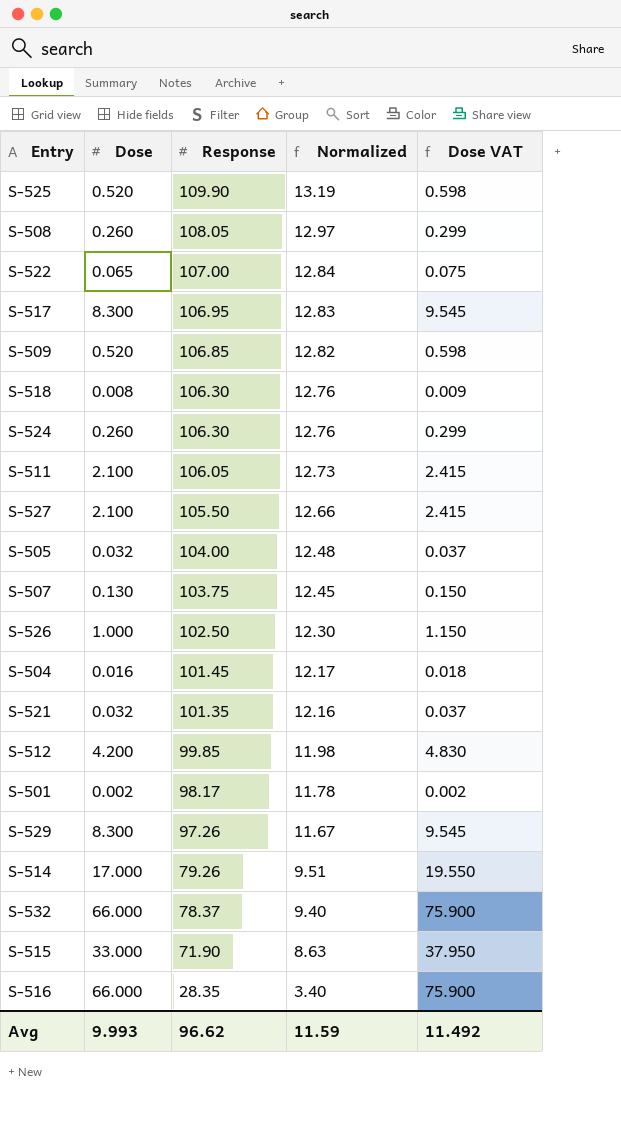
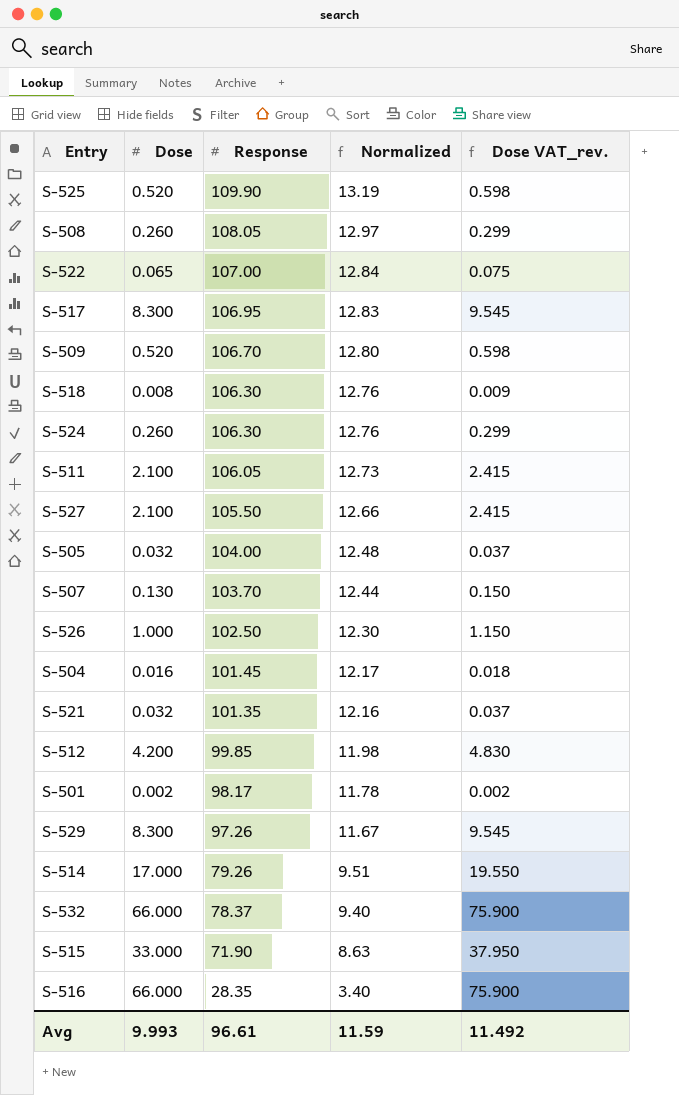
column name: Dose VAT -> Dose VAT_rev.
S-509 | Response: 106.85 -> 106.70
S-509 | Normalized: 12.82 -> 12.80
S-507 | Response: 103.75 -> 103.70
S-507 | Normalized: 12.45 -> 12.44
Avg | Response: 96.62 -> 96.61

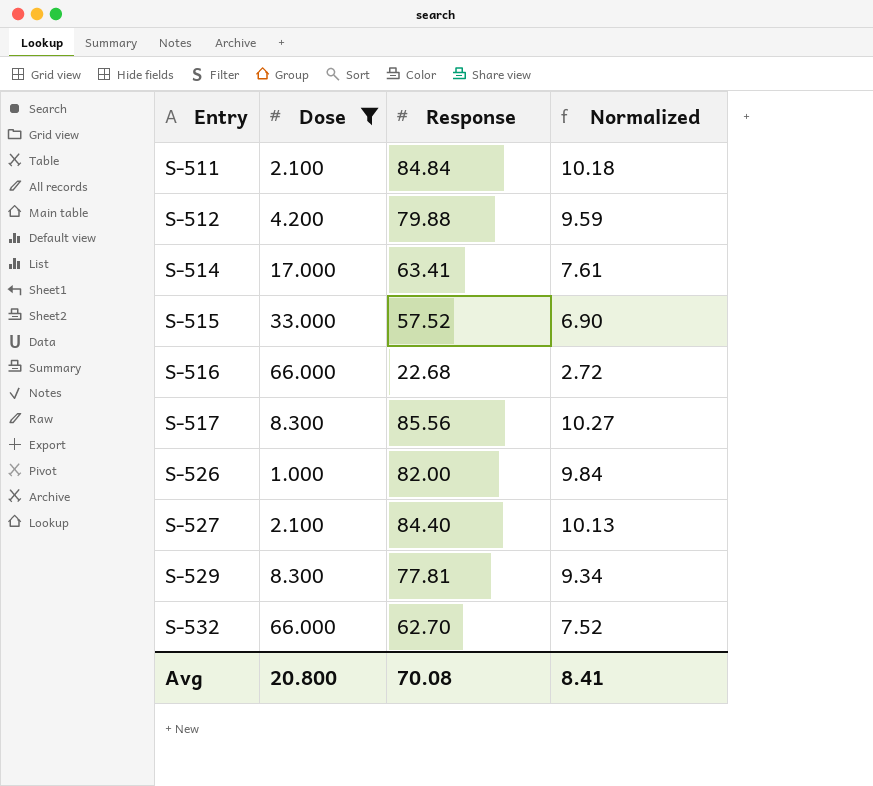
filter: none -> Dose >= 1.000
row order: Response descending -> Entry ascending
column Dose VAT_rev. | formula: [Dose] * 1.15 -> none
S-511 | Response: 106.05 -> 84.84
S-511 | Normalized: 12.73 -> 10.18
S-512 | Response: 99.85 -> 79.88
S-512 | Normalized: 11.98 -> 9.59
S-514 | Response: 79.26 -> 63.41
S-514 | Normalized: 9.51 -> 7.61
S-515 | Response: 71.90 -> 57.52
S-515 | Normalized: 8.63 -> 6.90
S-516 | Response: 28.35 -> 22.68
S-516 | Normalized: 3.40 -> 2.72
S-517 | Response: 106.95 -> 85.56
S-517 | Normalized: 12.83 -> 10.27
S-526 | Response: 102.50 -> 82.00
S-526 | Normalized: 12.30 -> 9.84
S-527 | Response: 105.50 -> 84.40
S-527 | Normalized: 12.66 -> 10.13
S-529 | Response: 97.26 -> 77.81
S-529 | Normalized: 11.67 -> 9.34
S-532 | Response: 78.37 -> 62.70
S-532 | Normalized: 9.40 -> 7.52
Avg | Dose: 9.993 -> 20.800
Avg | Response: 96.61 -> 70.08
Avg | Normalized: 11.59 -> 8.41

